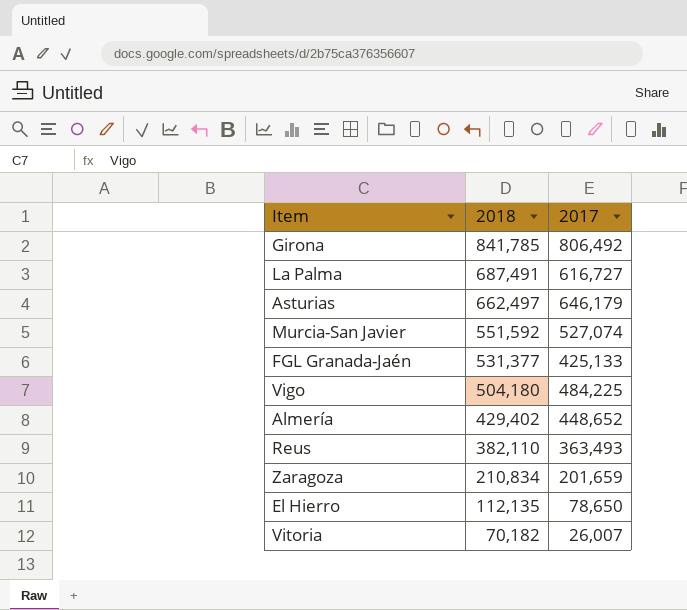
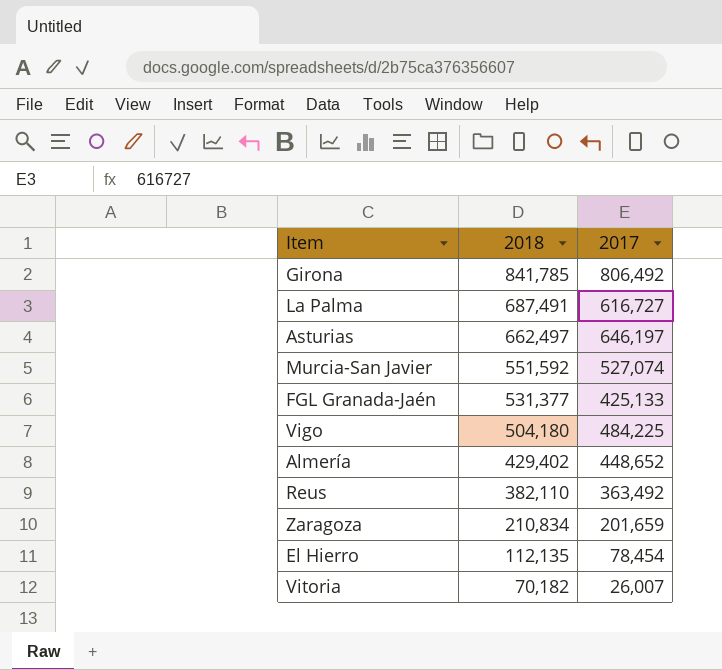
Asturias | 2017: 646,179 -> 646,197
Reus | 2017: 363,493 -> 363,492
El Hierro | 2017: 78,650 -> 78,454

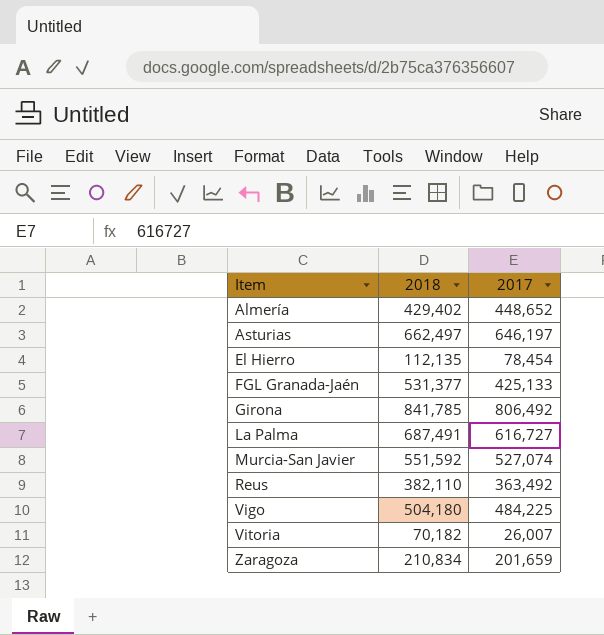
row order: 2018 descending -> Item ascending

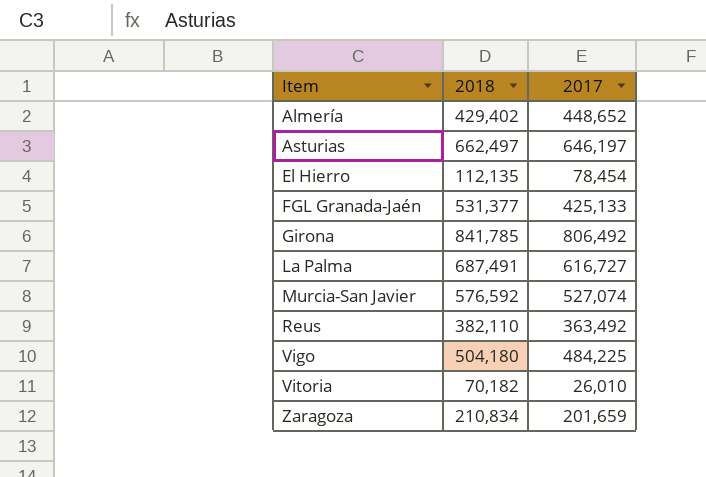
Murcia-San Javier | 2018: 551,592 -> 576,592
Vitoria | 2017: 26,007 -> 26,010

